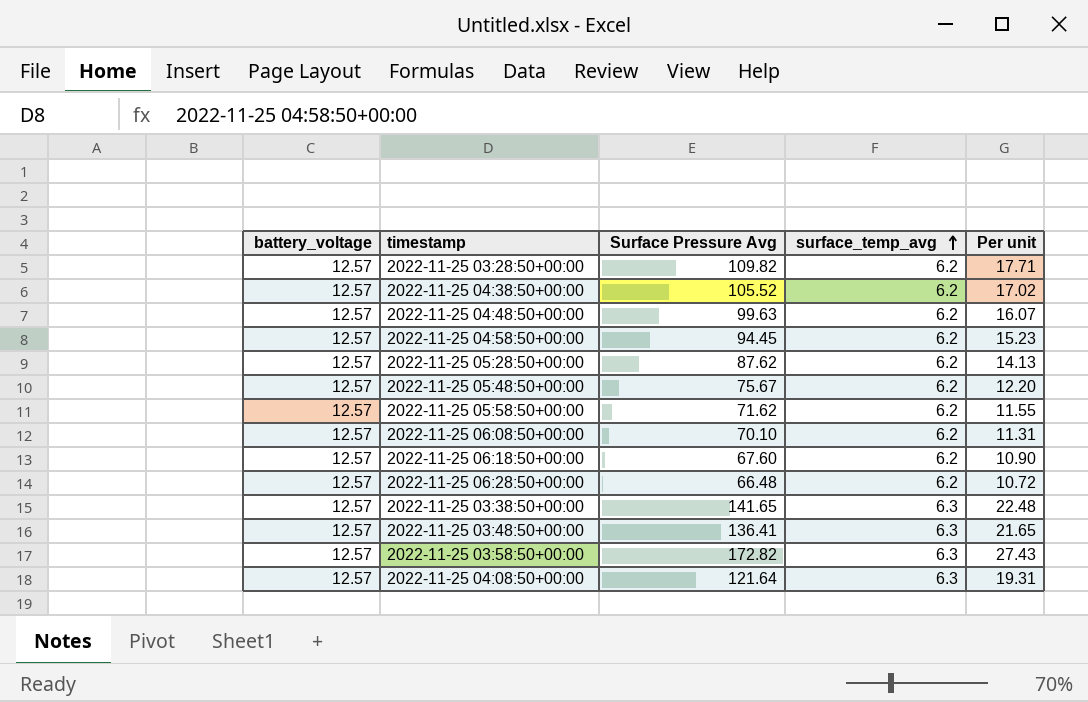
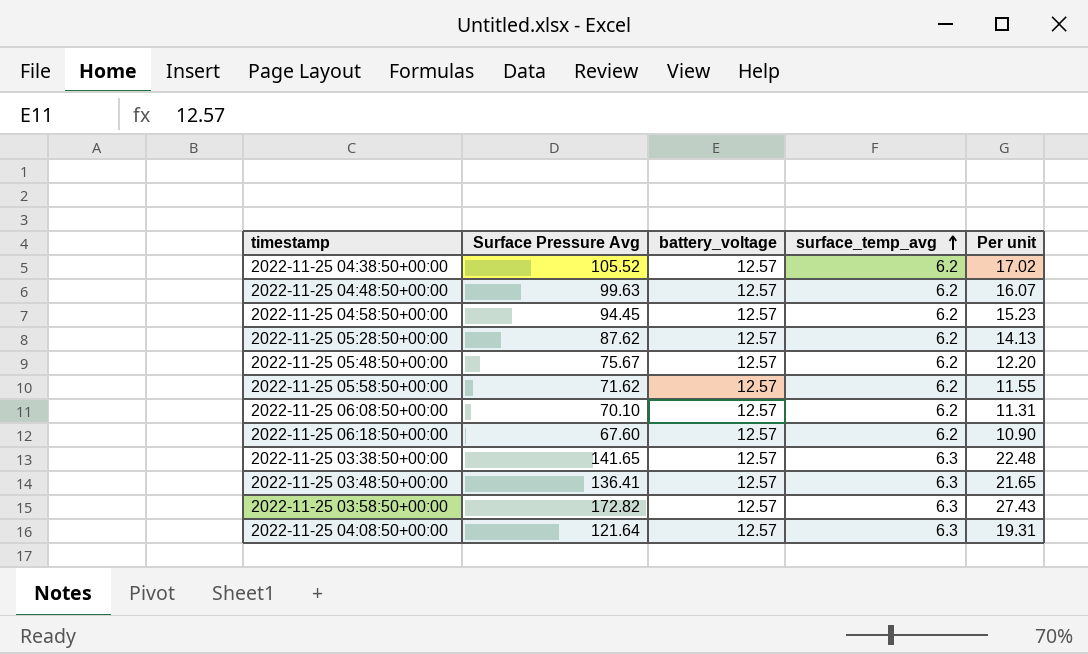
column battery_voltage | position: 1 -> 3
row 2022-11-25 03:28:50+00:00: 12.57 | 109.82 | 6.2 | 17.71 -> none
row 2022-11-25 06:28:50+00:00: 12.57 | 66.48 | 6.2 | 10.72 -> none

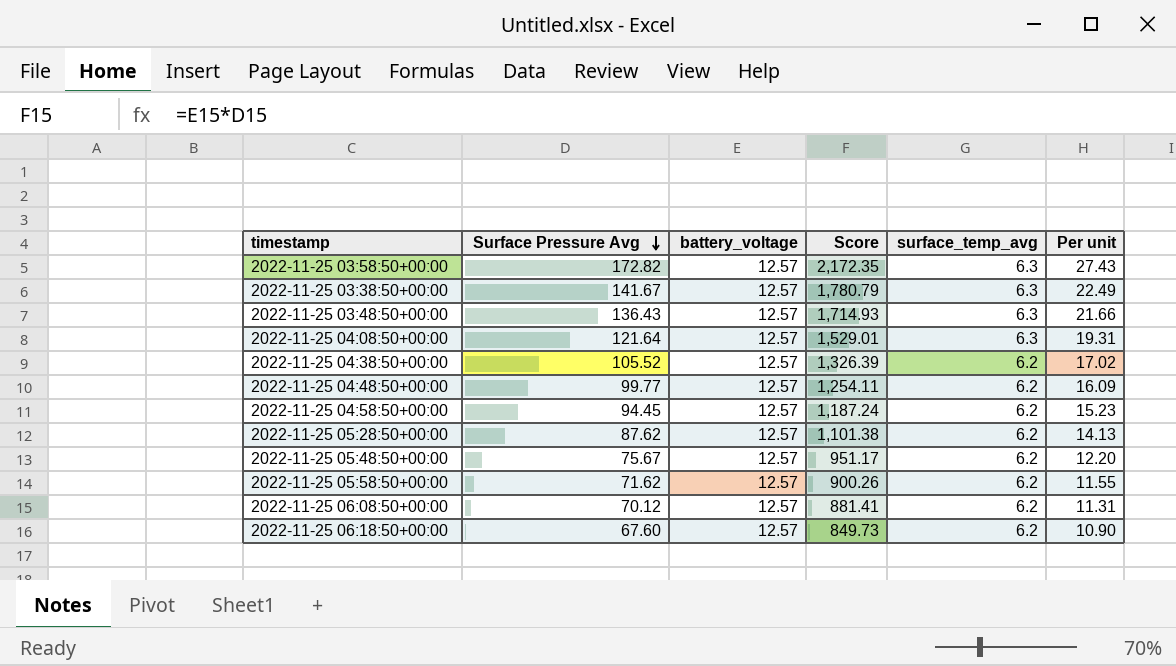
row order: surface_temp_avg ascending -> Surface Pressure Avg descending
column Score | formula: none -> [Surface Pressure Avg] * [battery_voltage]
2022-11-25 03:38:50+00:00 | Surface Pressure Avg: 141.65 -> 141.67
2022-11-25 03:38:50+00:00 | Per unit: 22.48 -> 22.49
2022-11-25 03:48:50+00:00 | Surface Pressure Avg: 136.41 -> 136.43
2022-11-25 03:48:50+00:00 | Per unit: 21.65 -> 21.66
2022-11-25 04:48:50+00:00 | Surface Pressure Avg: 99.63 -> 99.77
2022-11-25 04:48:50+00:00 | Per unit: 16.07 -> 16.09
2022-11-25 06:08:50+00:00 | Surface Pressure Avg: 70.10 -> 70.12

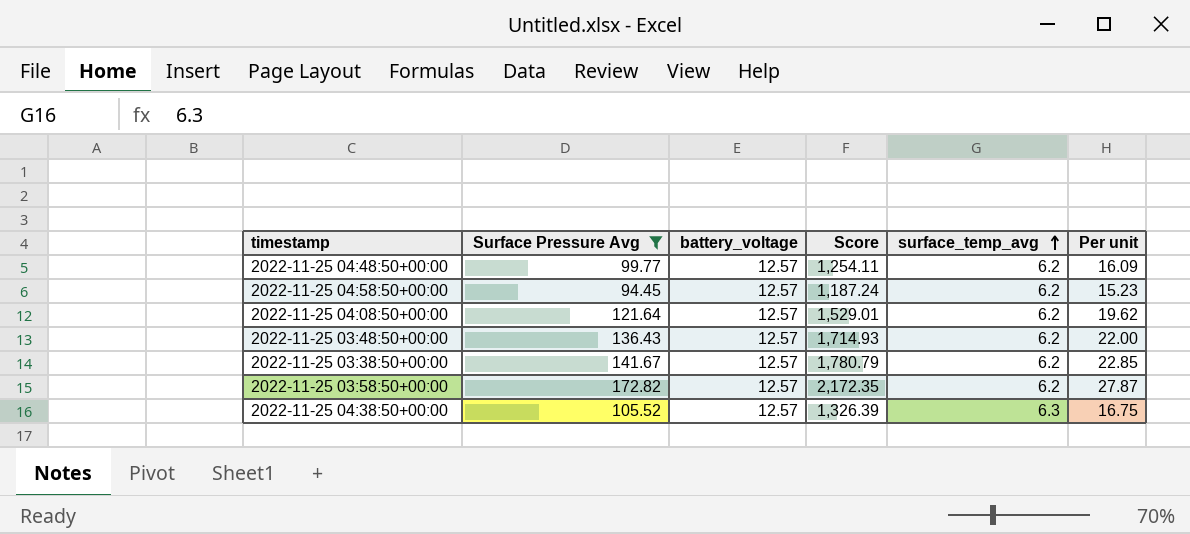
filter: none -> Surface Pressure Avg >= 94.45
row order: Surface Pressure Avg descending -> surface_temp_avg ascending
2022-11-25 04:08:50+00:00 | surface_temp_avg: 6.3 -> 6.2
2022-11-25 04:08:50+00:00 | Per unit: 19.31 -> 19.62
2022-11-25 03:48:50+00:00 | surface_temp_avg: 6.3 -> 6.2
2022-11-25 03:48:50+00:00 | Per unit: 21.66 -> 22.00
2022-11-25 03:38:50+00:00 | surface_temp_avg: 6.3 -> 6.2
2022-11-25 03:38:50+00:00 | Per unit: 22.49 -> 22.85
2022-11-25 03:58:50+00:00 | surface_temp_avg: 6.3 -> 6.2
2022-11-25 03:58:50+00:00 | Per unit: 27.43 -> 27.87
2022-11-25 04:38:50+00:00 | surface_temp_avg: 6.2 -> 6.3
2022-11-25 04:38:50+00:00 | Per unit: 17.02 -> 16.75

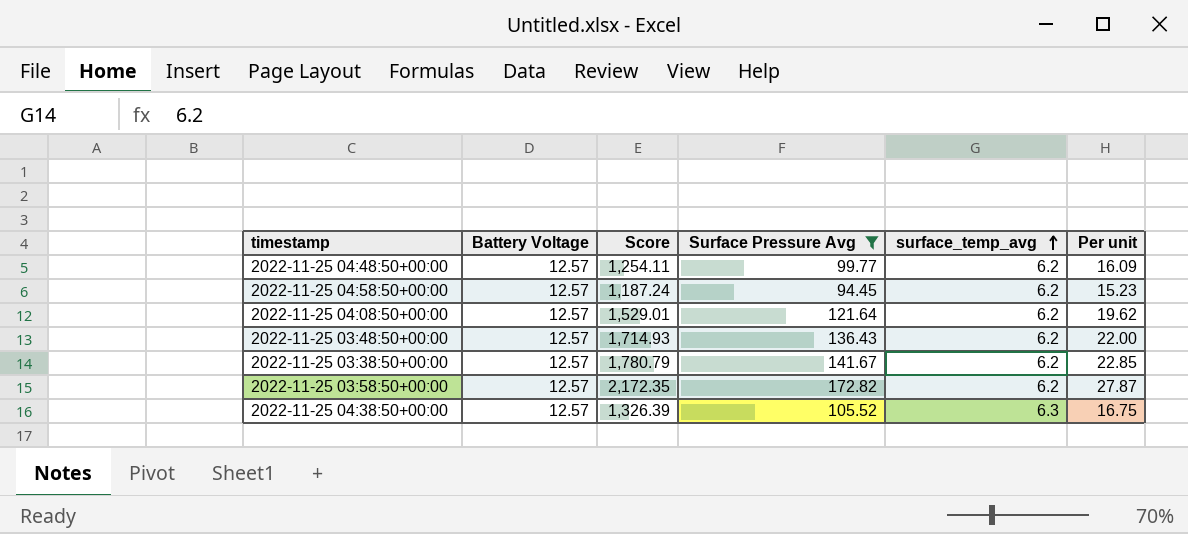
column name: battery_voltage -> Battery Voltage
column Surface Pressure Avg | position: 2 -> 4

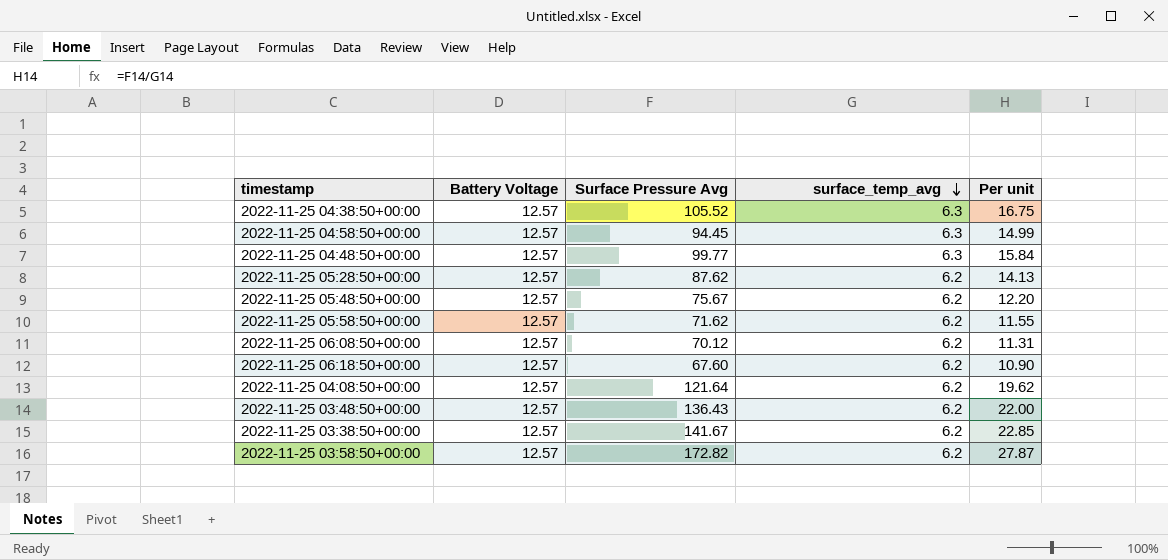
filter: Surface Pressure Avg >= 94.45 -> none
row order: surface_temp_avg ascending -> surface_temp_avg descending
column Score | formula: [Battery Voltage] * [Surface Pressure Avg] -> none
2022-11-25 04:58:50+00:00 | surface_temp_avg: 6.2 -> 6.3
2022-11-25 04:58:50+00:00 | Per unit: 15.23 -> 14.99
2022-11-25 04:48:50+00:00 | surface_temp_avg: 6.2 -> 6.3
2022-11-25 04:48:50+00:00 | Per unit: 16.09 -> 15.84

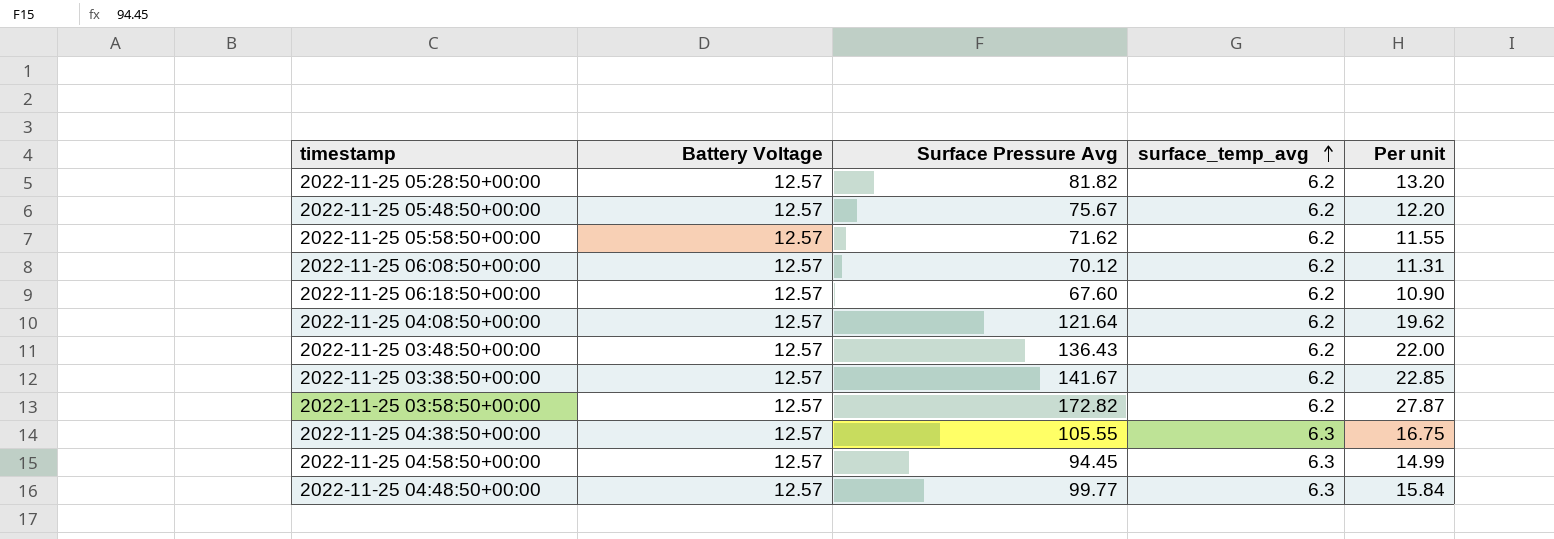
row order: surface_temp_avg descending -> surface_temp_avg ascending
2022-11-25 05:28:50+00:00 | Surface Pressure Avg: 87.62 -> 81.82
2022-11-25 05:28:50+00:00 | Per unit: 14.13 -> 13.20
2022-11-25 04:38:50+00:00 | Surface Pressure Avg: 105.52 -> 105.55

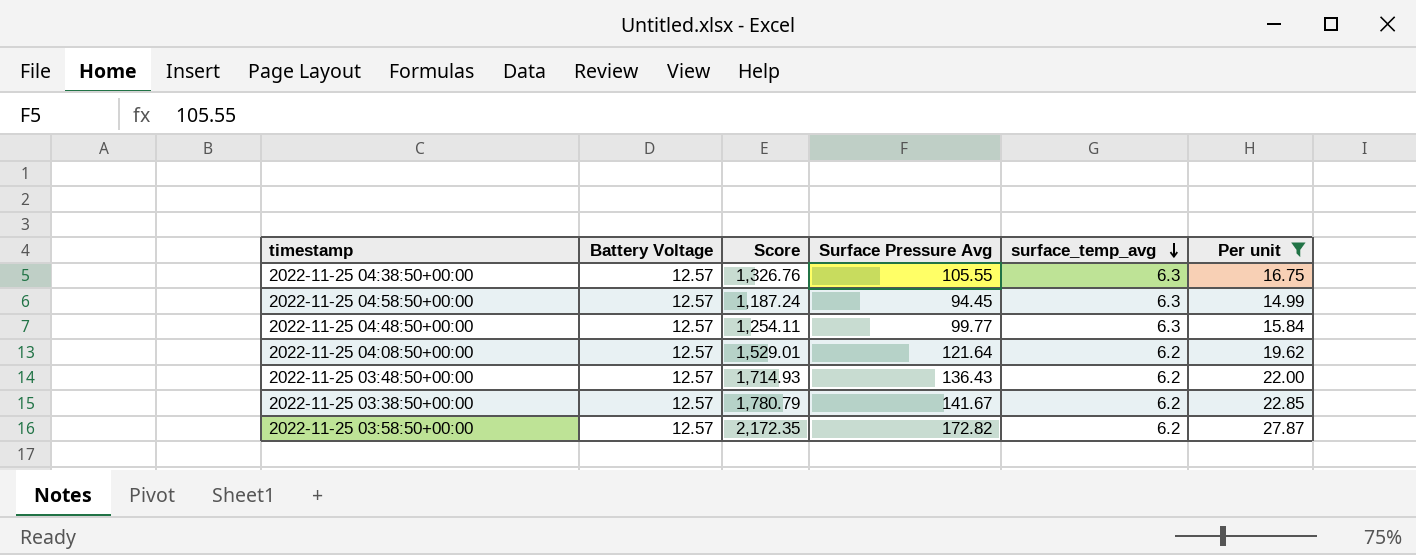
filter: none -> Per unit >= 14.99
row order: surface_temp_avg ascending -> surface_temp_avg descending
column Score | formula: none -> [Battery Voltage] * [Surface Pressure Avg]

